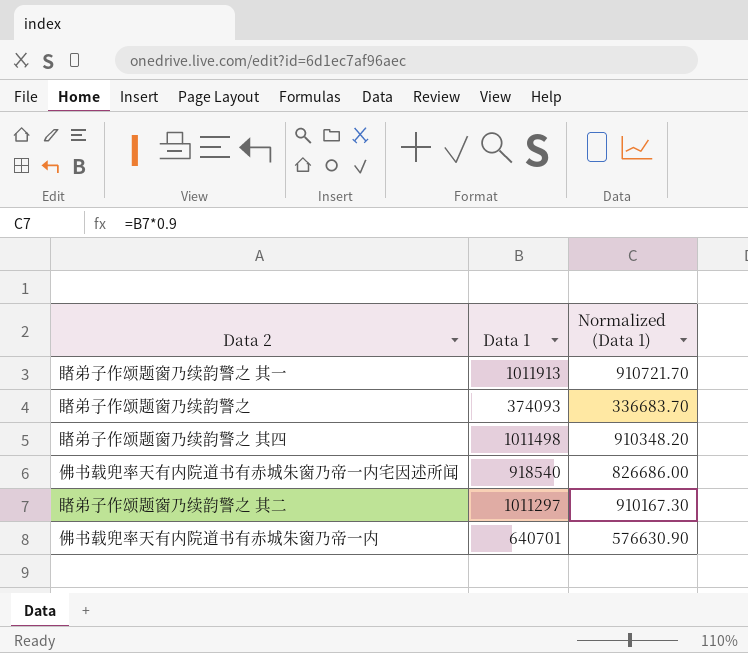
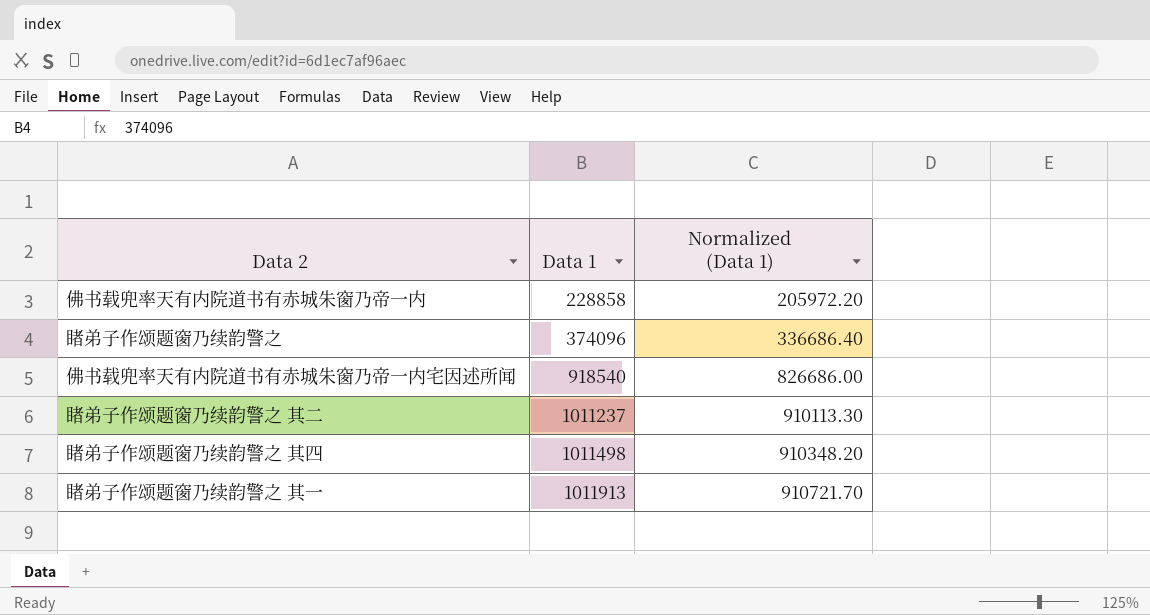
row order: none -> Data 1 ascending
佛书载兜率天有内院道书有赤城朱窗乃帝一内 | Data 1: 640701 -> 228858
佛书载兜率天有内院道书有赤城朱窗乃帝一内 | Normalized (Data 1): 576630.90 -> 205972.20
睹弟子作颂题窗乃续韵警之 | Data 1: 374093 -> 374096
睹弟子作颂题窗乃续韵警之 | Normalized (Data 1): 336683.70 -> 336686.40
睹弟子作颂题窗乃续韵警之 其二 | Data 1: 1011297 -> 1011237
睹弟子作颂题窗乃续韵警之 其二 | Normalized (Data 1): 910167.30 -> 910113.30

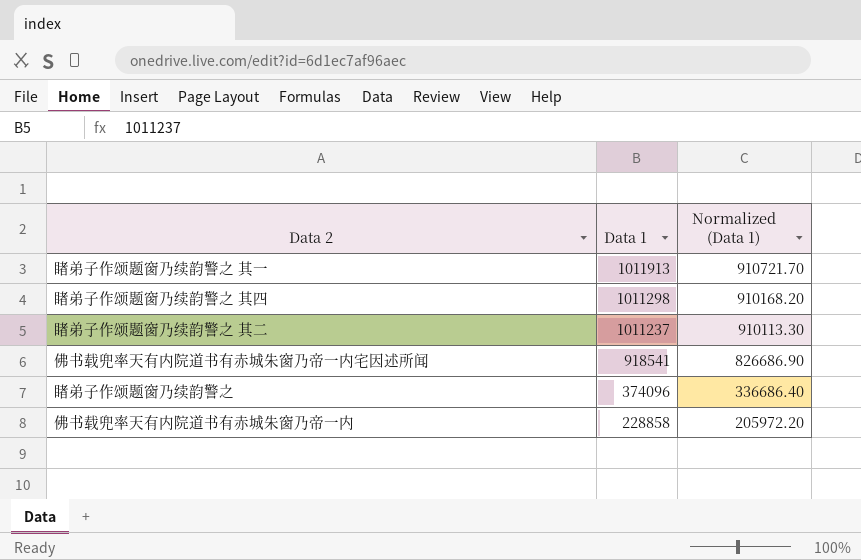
row order: Data 1 ascending -> Data 1 descending
睹弟子作颂题窗乃续韵警之 其四 | Data 1: 1011498 -> 1011298
睹弟子作颂题窗乃续韵警之 其四 | Normalized (Data 1): 910348.20 -> 910168.20
佛书载兜率天有内院道书有赤城朱窗乃帝一内宅因述所闻 | Data 1: 918540 -> 918541
佛书载兜率天有内院道书有赤城朱窗乃帝一内宅因述所闻 | Normalized (Data 1): 826686.00 -> 826686.90

